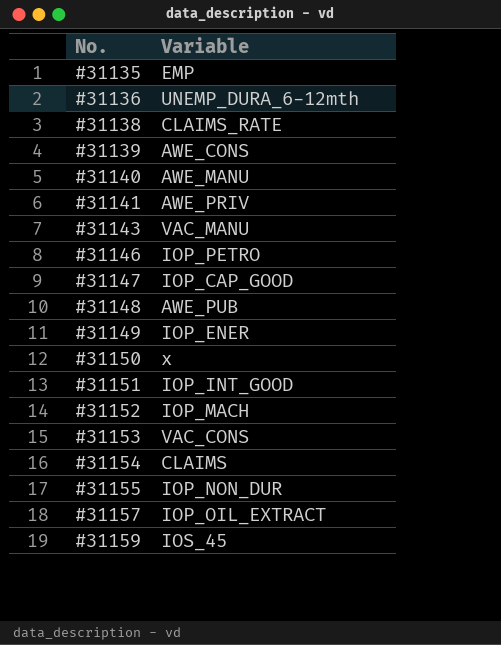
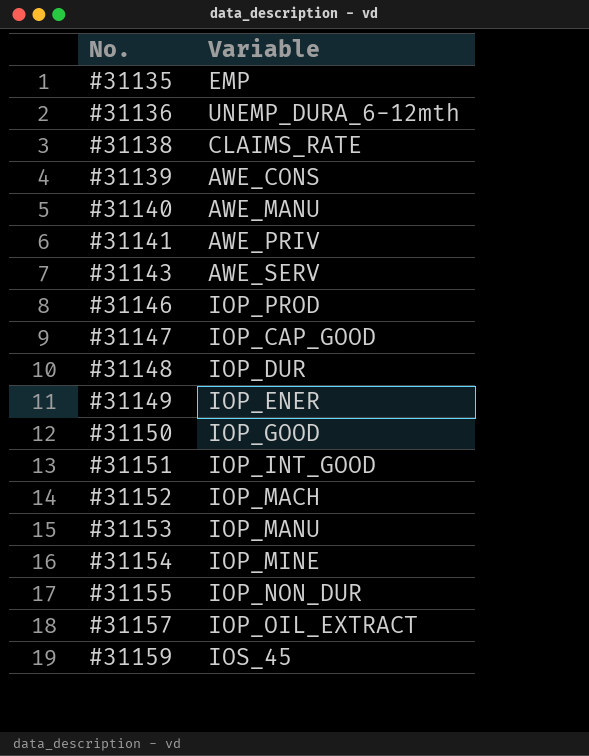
#31143 | Variable: VAC_MANU -> AWE_SERV
#31146 | Variable: IOP_PETRO -> IOP_PROD
#31148 | Variable: AWE_PUB -> IOP_DUR
#31150 | Variable: x -> IOP_GOOD
#31153 | Variable: VAC_CONS -> IOP_MANU
#31154 | Variable: CLAIMS -> IOP_MINE

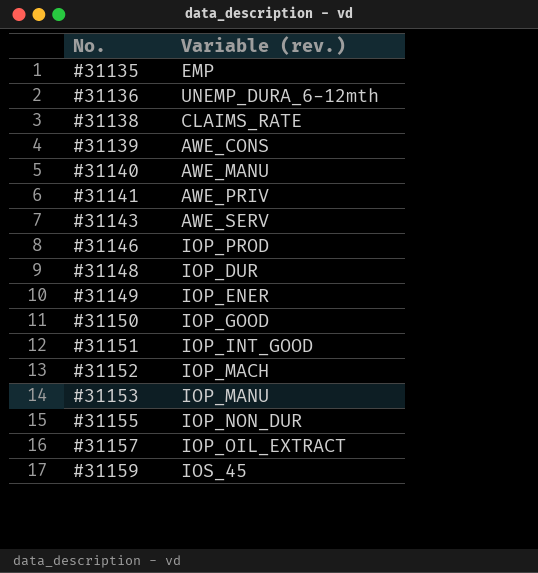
column name: Variable -> Variable (rev.)
row #31147: IOP_CAP_GOOD -> none
row #31154: IOP_MINE -> none

